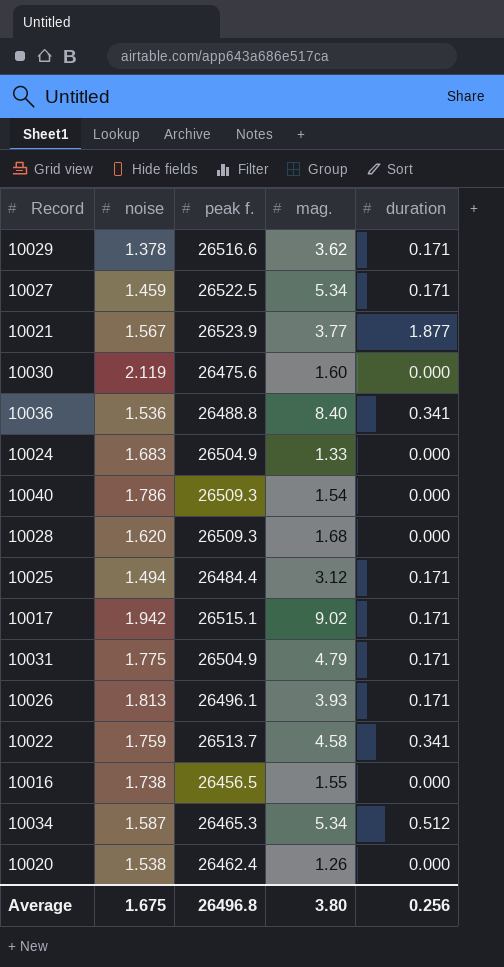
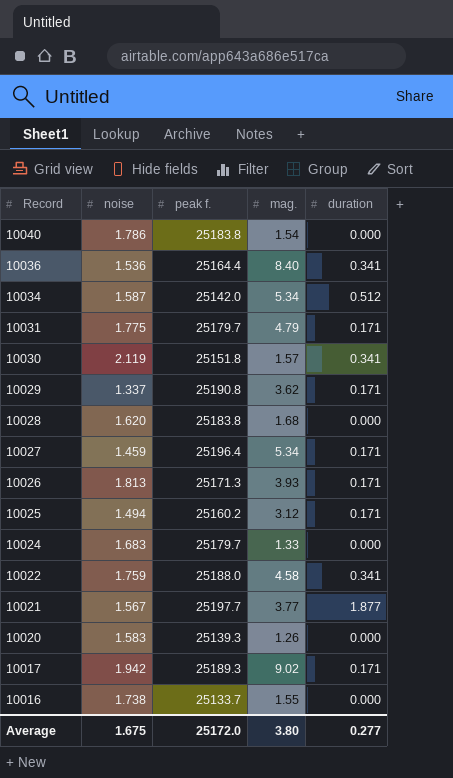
row order: none -> Record descending
10040 | peak f.: 26509.3 -> 25183.8
10036 | peak f.: 26488.8 -> 25164.4
10034 | peak f.: 26465.3 -> 25142.0
10031 | peak f.: 26504.9 -> 25179.7
10030 | peak f.: 26475.6 -> 25151.8
10030 | mag.: 1.60 -> 1.57
10030 | duration: 0.000 -> 0.341
10029 | noise: 1.378 -> 1.337
10029 | peak f.: 26516.6 -> 25190.8
10028 | peak f.: 26509.3 -> 25183.8
10027 | peak f.: 26522.5 -> 25196.4
10026 | peak f.: 26496.1 -> 25171.3
10025 | peak f.: 26484.4 -> 25160.2
10024 | peak f.: 26504.9 -> 25179.7
10022 | peak f.: 26513.7 -> 25188.0
10021 | peak f.: 26523.9 -> 25197.7
10020 | noise: 1.538 -> 1.583
10020 | peak f.: 26462.4 -> 25139.3
10017 | peak f.: 26515.1 -> 25189.3
10016 | peak f.: 26456.5 -> 25133.7
Average | peak f.: 26496.8 -> 25172.0
Average | duration: 0.256 -> 0.277

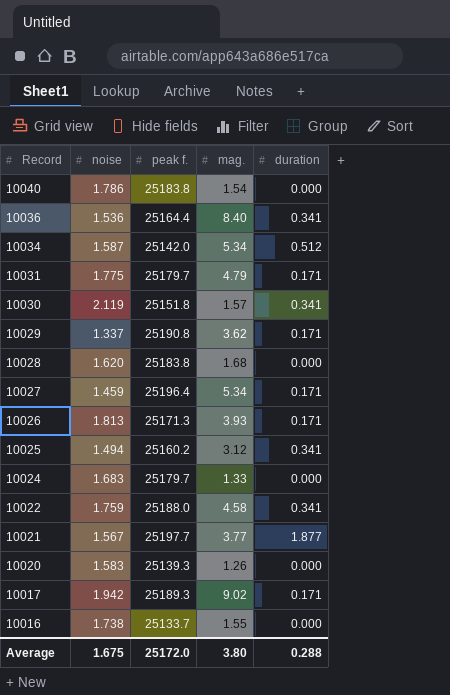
10025 | duration: 0.171 -> 0.341
Average | duration: 0.277 -> 0.288

